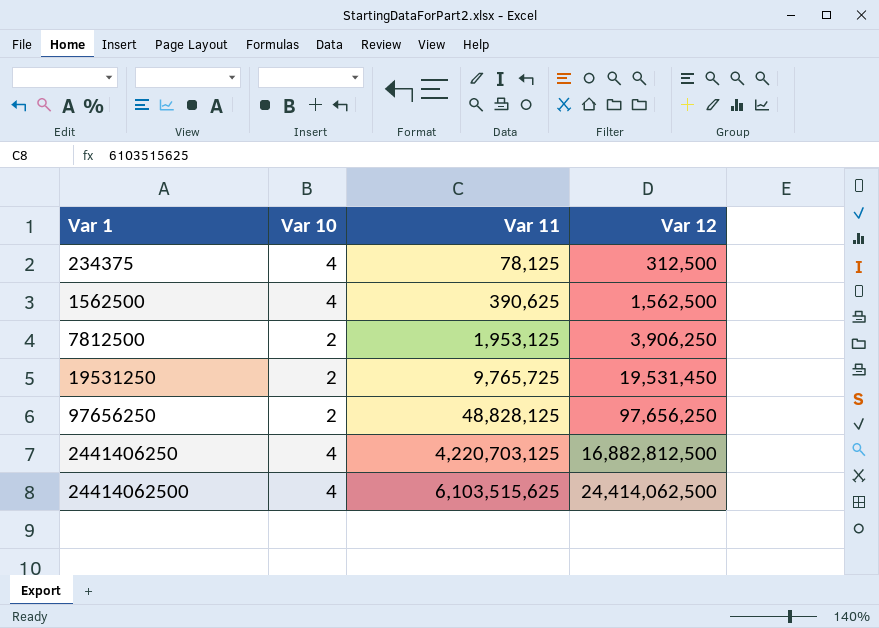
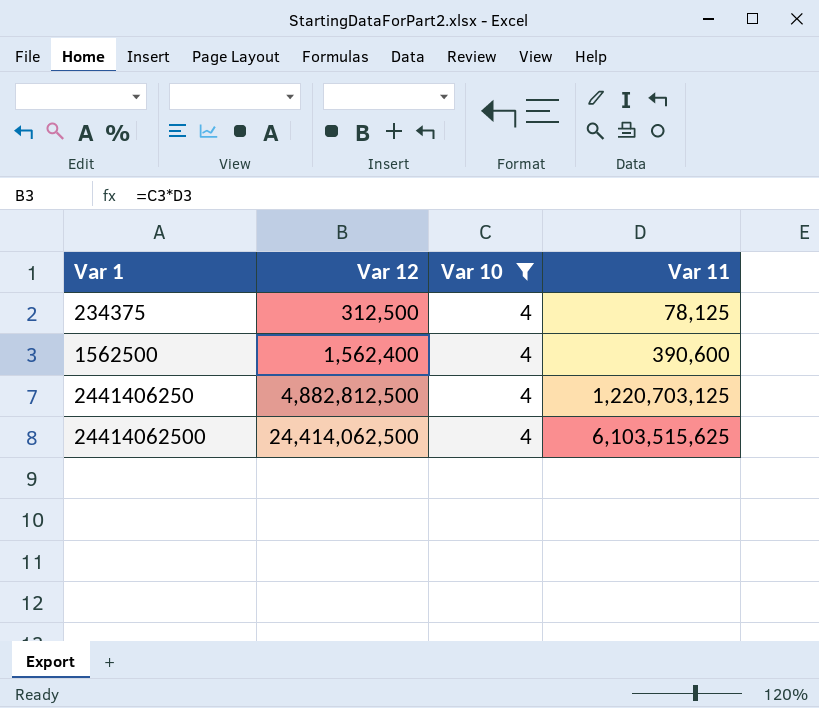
filter: none -> Var 10 = 4
column Var 12 | position: 4 -> 2
1562500 | Var 12: 1,562,500 -> 1,562,400
1562500 | Var 11: 390,625 -> 390,600
2441406250 | Var 12: 16,882,812,500 -> 4,882,812,500
2441406250 | Var 11: 4,220,703,125 -> 1,220,703,125

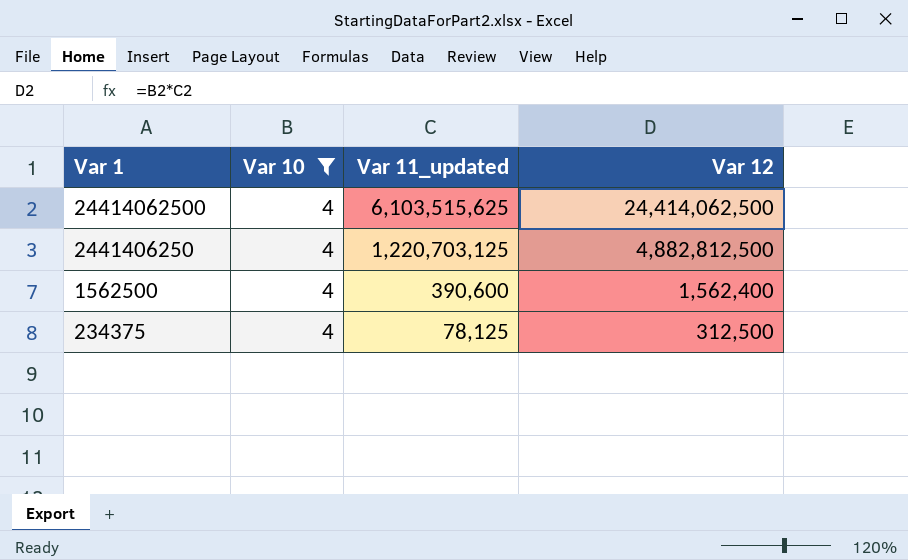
row order: Var 1 ascending -> Var 1 descending
column name: Var 11 -> Var 11_updated
column Var 12 | position: 2 -> 4

